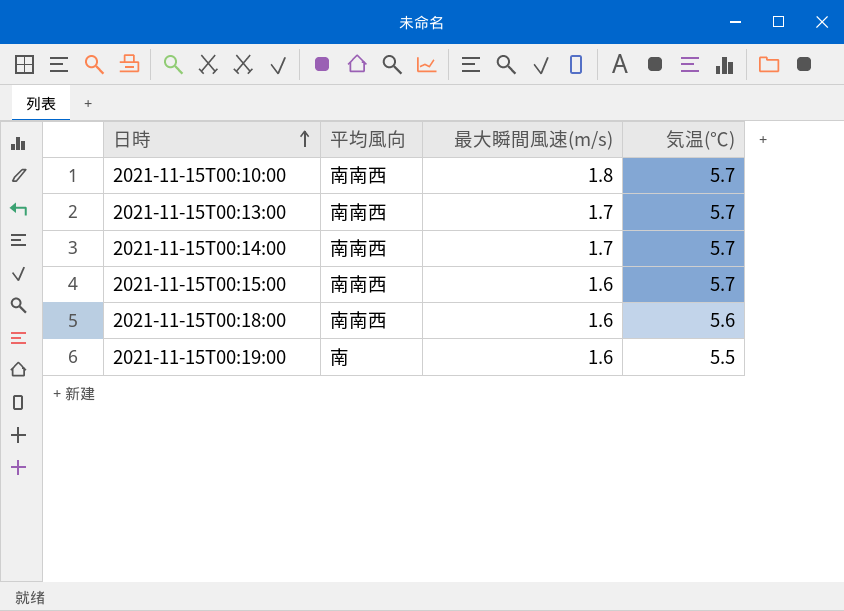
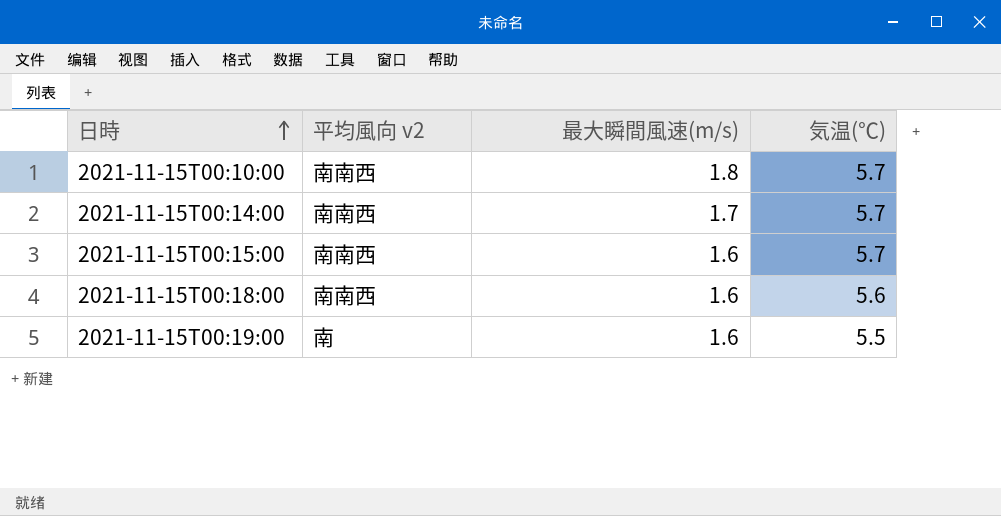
column name: 平均風向 -> 平均風向 v2
row 2021-11-15T00:13:00: 南南西 | 1.7 | 5.7 -> none

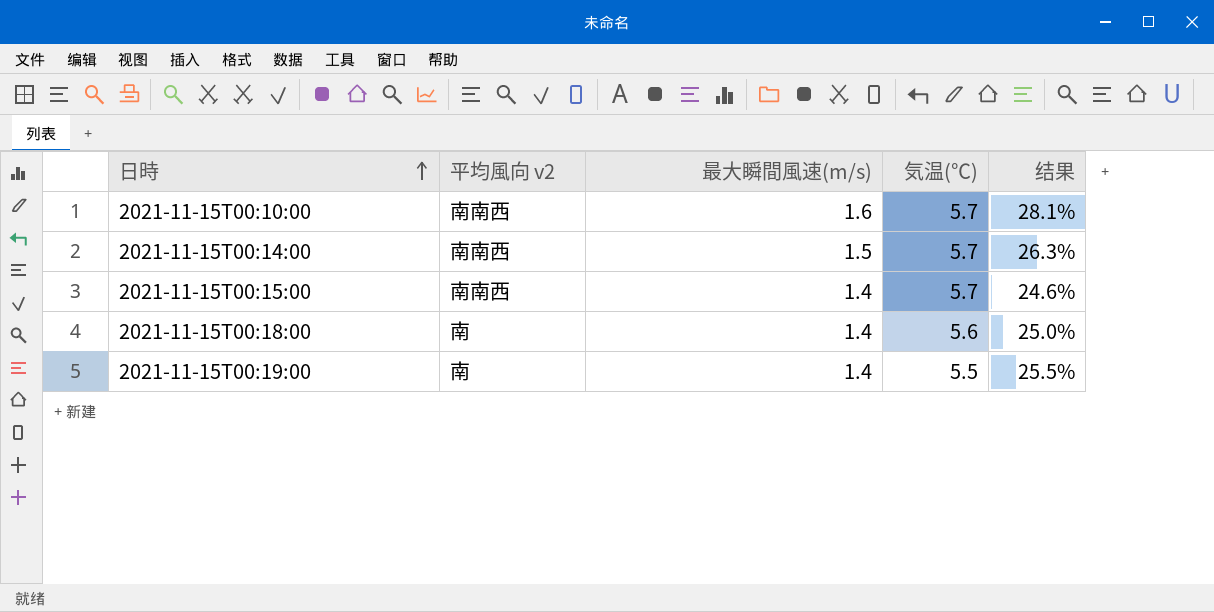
column 结果 | formula: none -> [最大瞬間風速(m/s)] / [気温(℃)]
2021-11-15T00:10:00 | 最大瞬間風速(m/s): 1.8 -> 1.6
2021-11-15T00:14:00 | 最大瞬間風速(m/s): 1.7 -> 1.5
2021-11-15T00:15:00 | 最大瞬間風速(m/s): 1.6 -> 1.4
2021-11-15T00:18:00 | 平均風向 v2: 南南西 -> 南
2021-11-15T00:18:00 | 最大瞬間風速(m/s): 1.6 -> 1.4
2021-11-15T00:19:00 | 最大瞬間風速(m/s): 1.6 -> 1.4

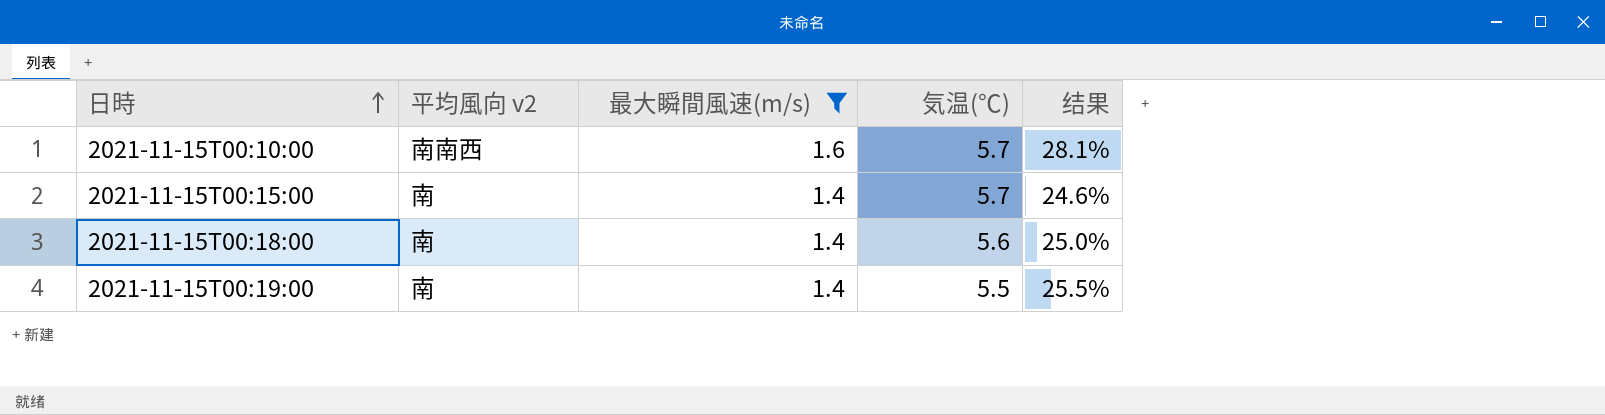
filter: none -> 最大瞬間風速(m/s) != 1.5
2021-11-15T00:15:00 | 平均風向 v2: 南南西 -> 南

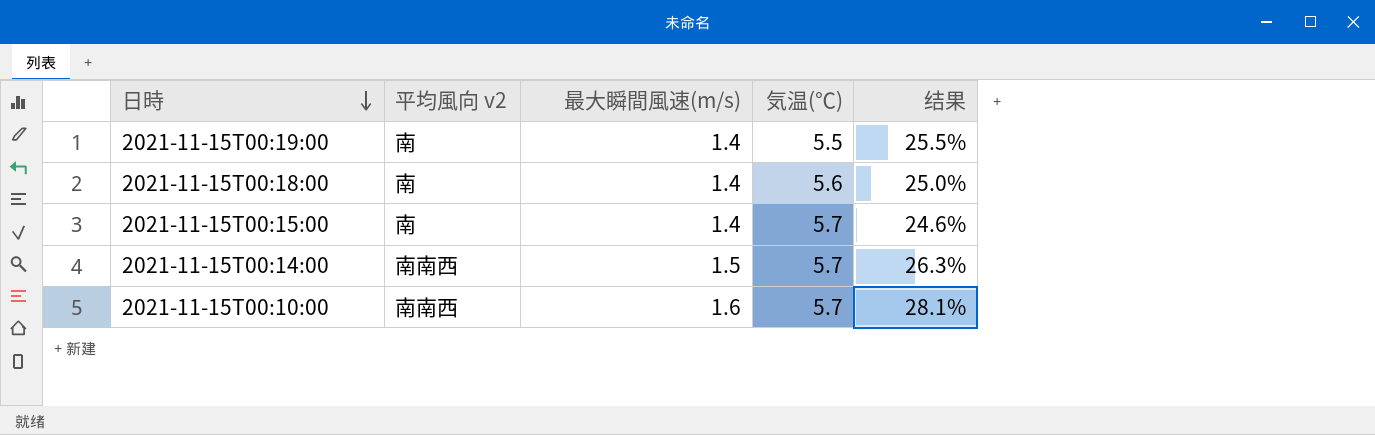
filter: 最大瞬間風速(m/s) != 1.5 -> none
row order: 日時 ascending -> 日時 descending

